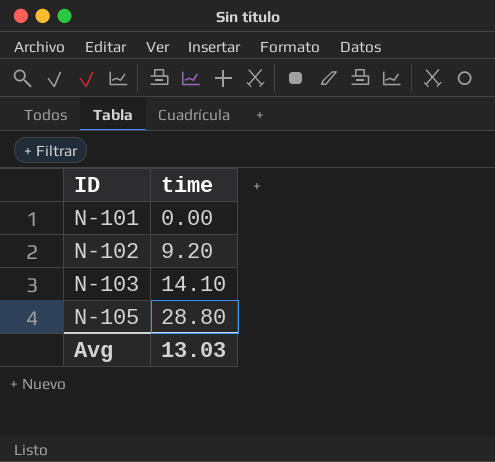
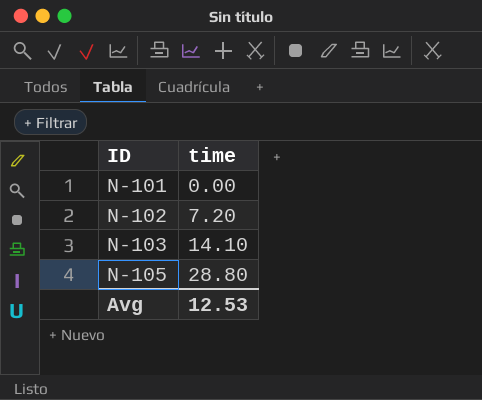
N-102 | time: 9.20 -> 7.20
Avg | time: 13.03 -> 12.53

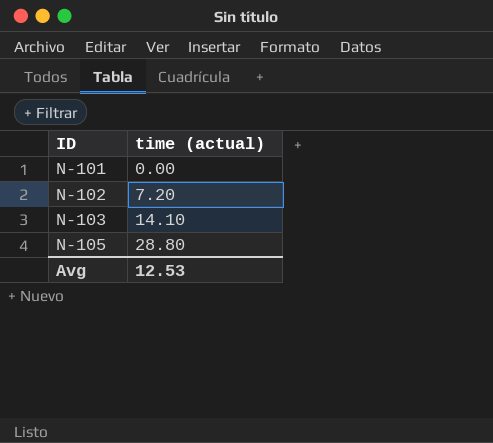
column name: time -> time (actual)

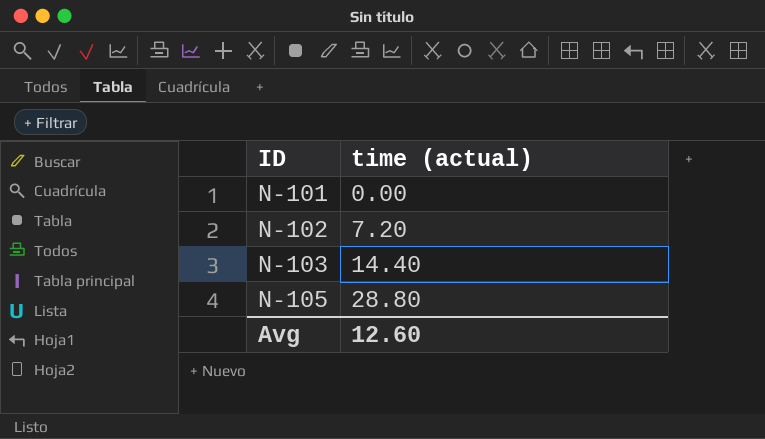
N-103 | time (actual): 14.10 -> 14.40
Avg | time (actual): 12.53 -> 12.60

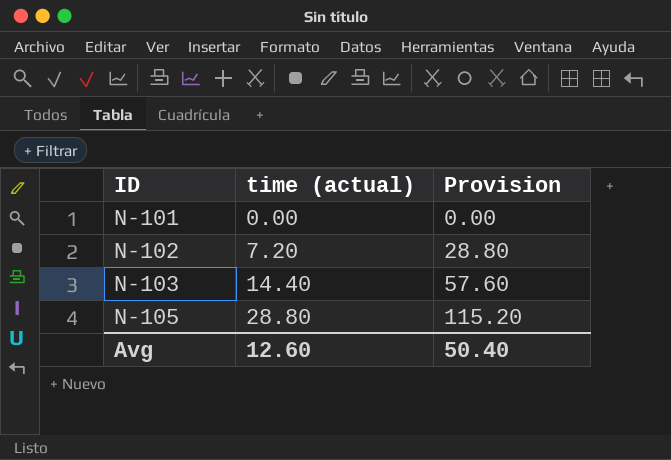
column Provision | formula: none -> [time (actual)] * 4

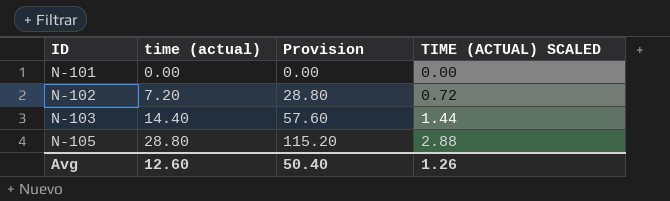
column TIME (ACTUAL) SCALED | formula: none -> [time (actual)] * 0.1

